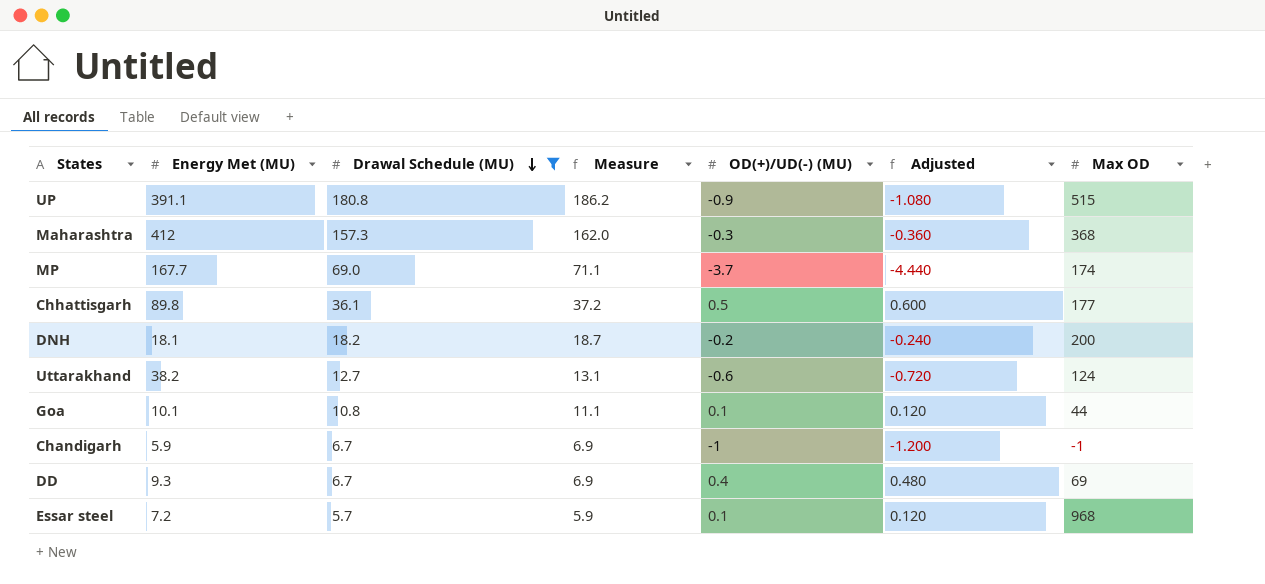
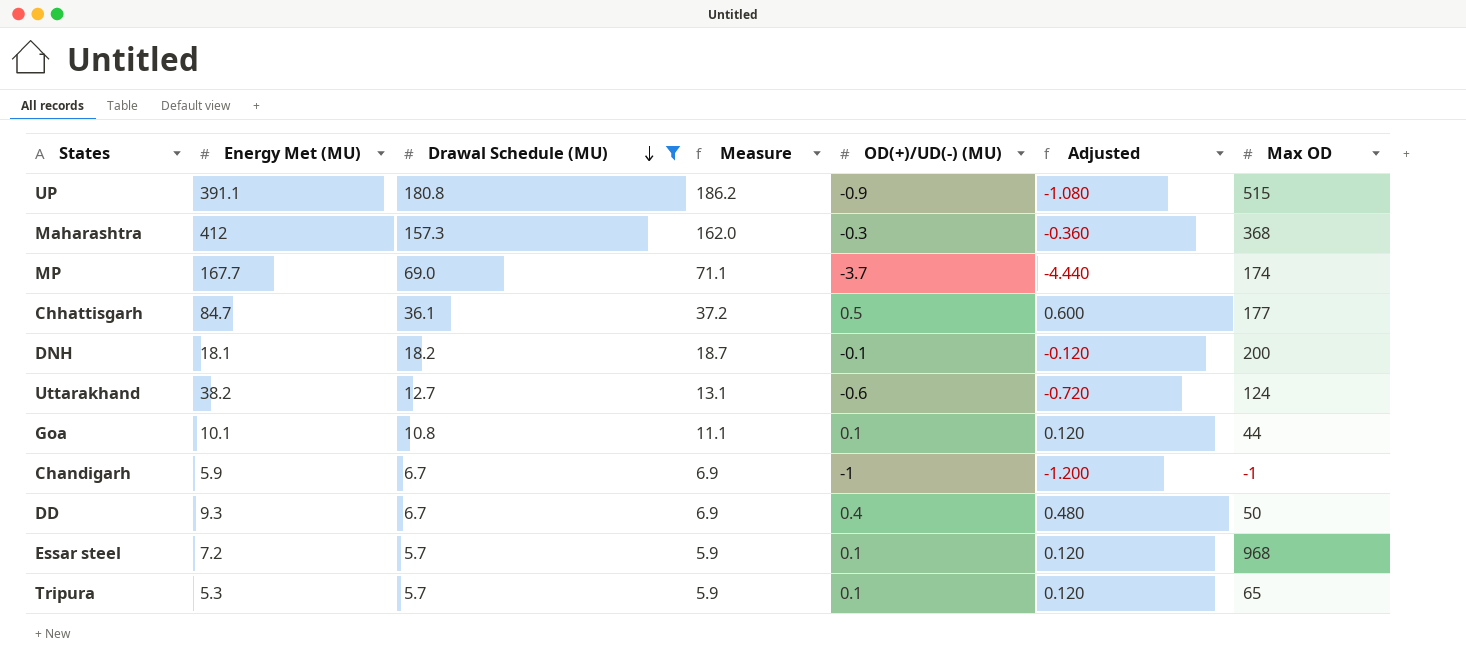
Chhattisgarh | Energy Met (MU): 89.8 -> 84.7
DNH | OD(+)/UD(-) (MU): -0.2 -> -0.1
DNH | Adjusted: -0.240 -> -0.120
DD | Max OD: 69 -> 50
row Tripura: none -> 5.3 | 5.7 | 5.9 | 0.1 | 0.120 | 65

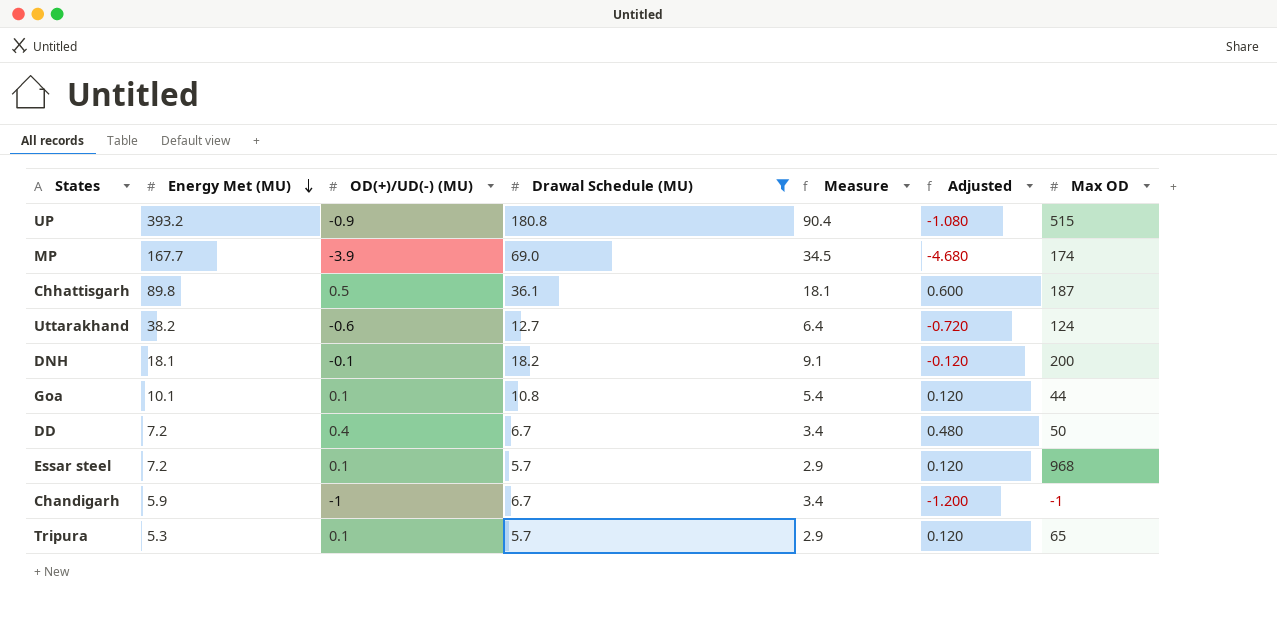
row order: Drawal Schedule (MU) descending -> Energy Met (MU) descending
column OD(+)/UD(-) (MU) | position: 5 -> 3
column Measure | formula: [Drawal Schedule (MU)] * 1.03 -> [Drawal Schedule (MU)] * 0.5
row Maharashtra: 412 | 157.3 | 162.0 | -0.3 | -0.360 | 368 -> none
UP | Energy Met (MU): 391.1 -> 393.2
MP | OD(+)/UD(-) (MU): -3.7 -> -3.9
MP | Adjusted: -4.440 -> -4.680
Chhattisgarh | Energy Met (MU): 84.7 -> 89.8
Chhattisgarh | Max OD: 177 -> 187
DD | Energy Met (MU): 9.3 -> 7.2

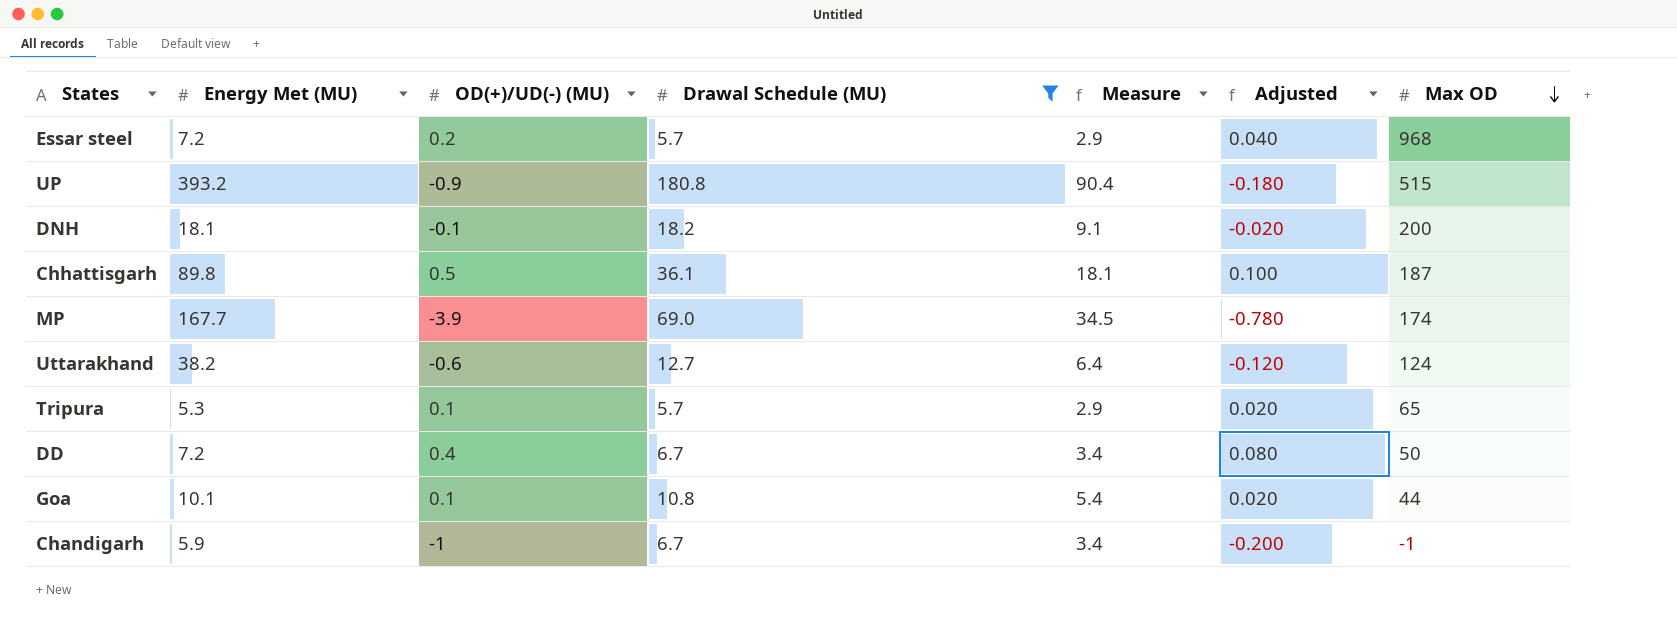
row order: Energy Met (MU) descending -> Max OD descending
column Adjusted | formula: [OD(+)/UD(-) (MU)] * 1.2 -> [OD(+)/UD(-) (MU)] * 0.2
Essar steel | OD(+)/UD(-) (MU): 0.1 -> 0.2

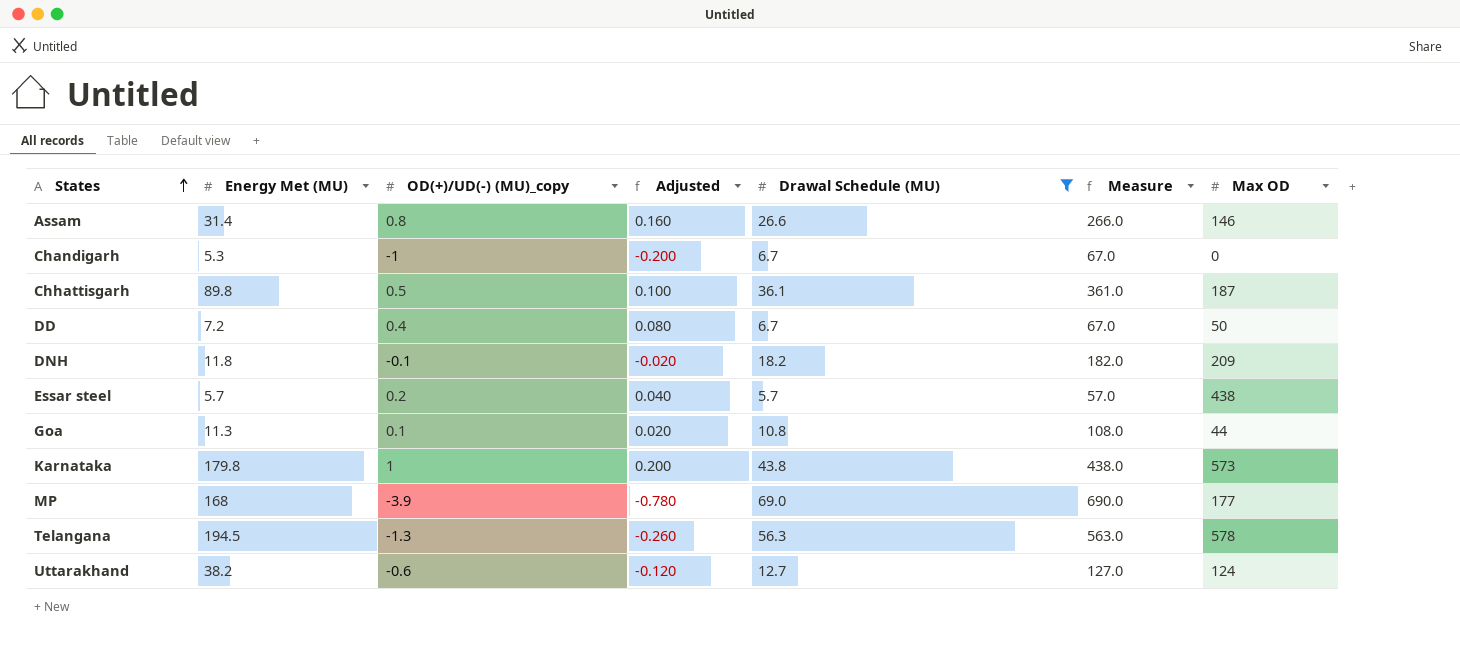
row order: Max OD descending -> States ascending
column name: OD(+)/UD(-) (MU) -> OD(+)/UD(-) (MU)_copy
column Adjusted | position: 6 -> 4
column Measure | formula: [Drawal Schedule (MU)] * 0.5 -> [Drawal Schedule (MU)] * 10
row UP: 393.2 | -0.9 | 180.8 | 90.4 | -0.180 | 515 -> none
row Tripura: 5.3 | 0.1 | 5.7 | 2.9 | 0.020 | 65 -> none
row Assam: none -> 31.4 | 0.8 | 0.160 | 26.6 | 266.0 | 146
Chandigarh | Energy Met (MU): 5.9 -> 5.3
Chandigarh | Max OD: -1 -> 0
DNH | Energy Met (MU): 18.1 -> 11.8
DNH | Max OD: 200 -> 209
Essar steel | Energy Met (MU): 7.2 -> 5.7
Essar steel | Max OD: 968 -> 438
Goa | Energy Met (MU): 10.1 -> 11.3
row Karnataka: none -> 179.8 | 1 | 0.200 | 43.8 | 438.0 | 573
MP | Energy Met (MU): 167.7 -> 168
MP | Max OD: 174 -> 177
row Telangana: none -> 194.5 | -1.3 | -0.260 | 56.3 | 563.0 | 578

